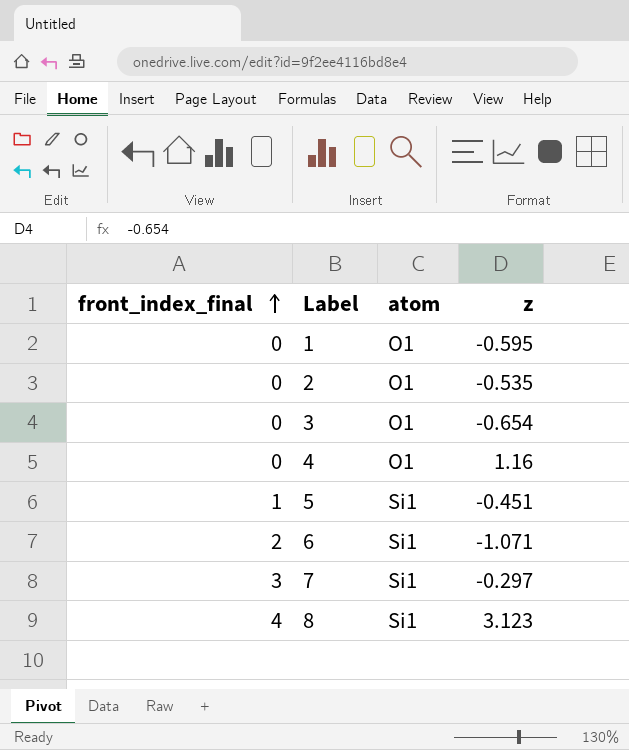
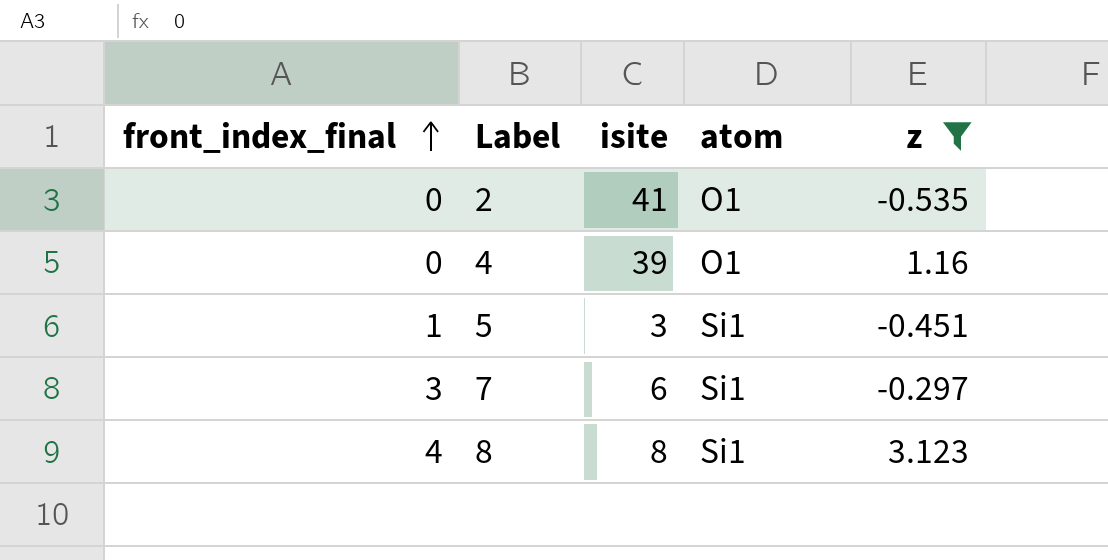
filter: none -> z >= -0.535
column isite | position: none -> 3

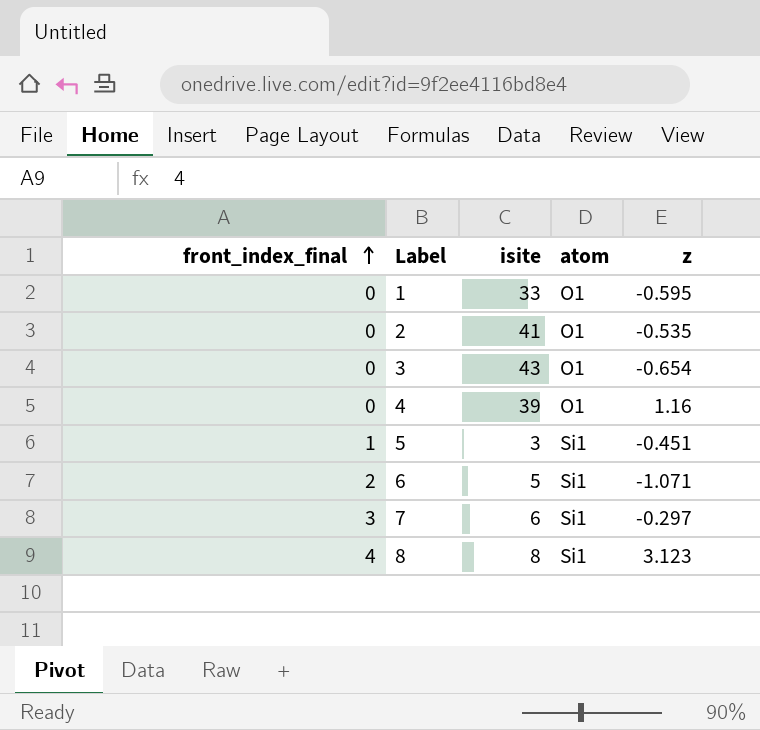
filter: z >= -0.535 -> none

